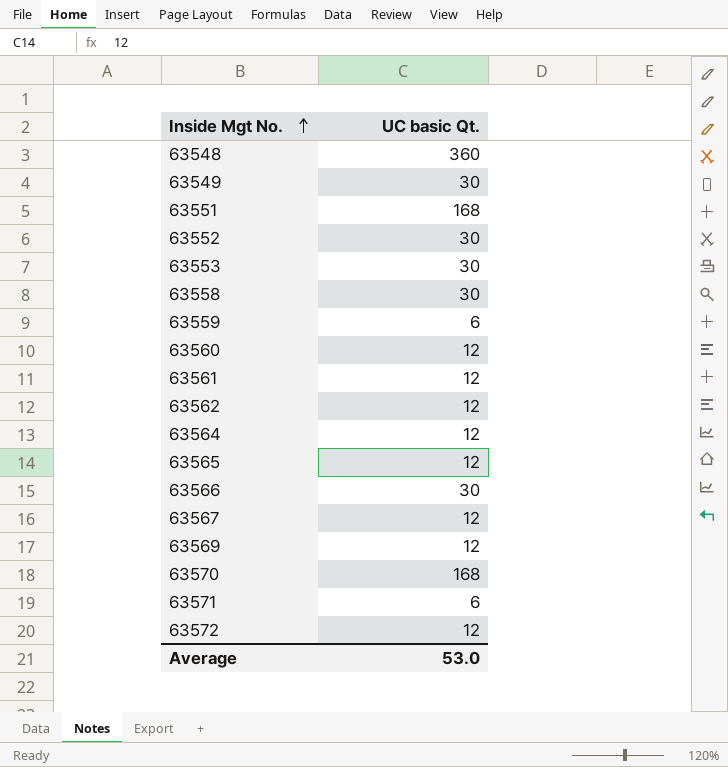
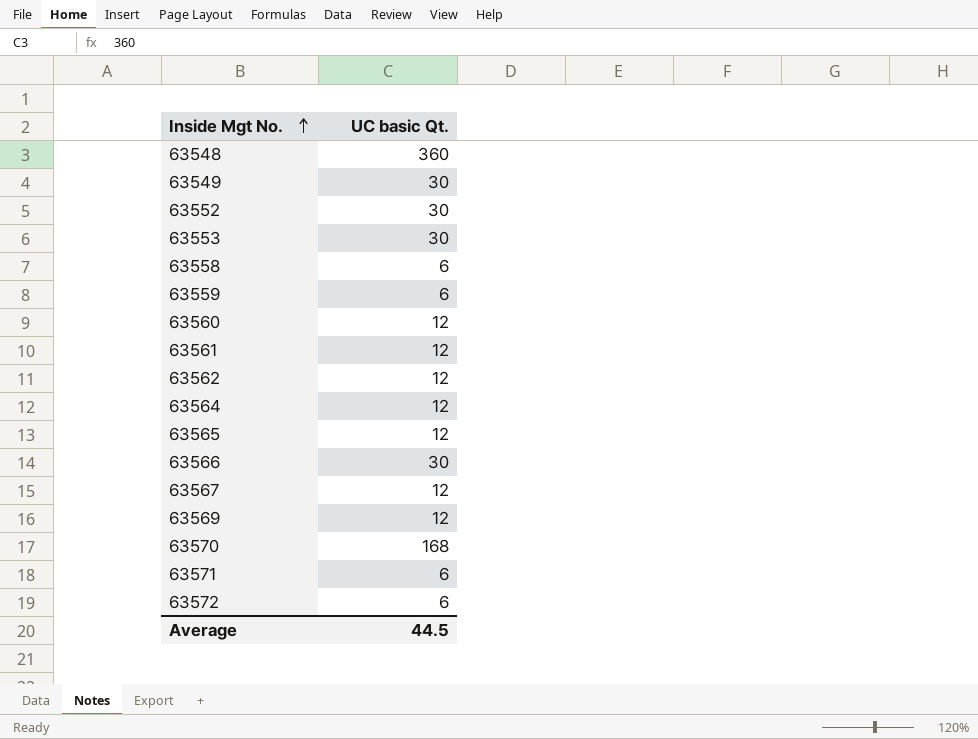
row 63551: 168 -> none
63558 | UC basic Qt.: 30 -> 6
63572 | UC basic Qt.: 12 -> 6
Average | UC basic Qt.: 53.0 -> 44.5

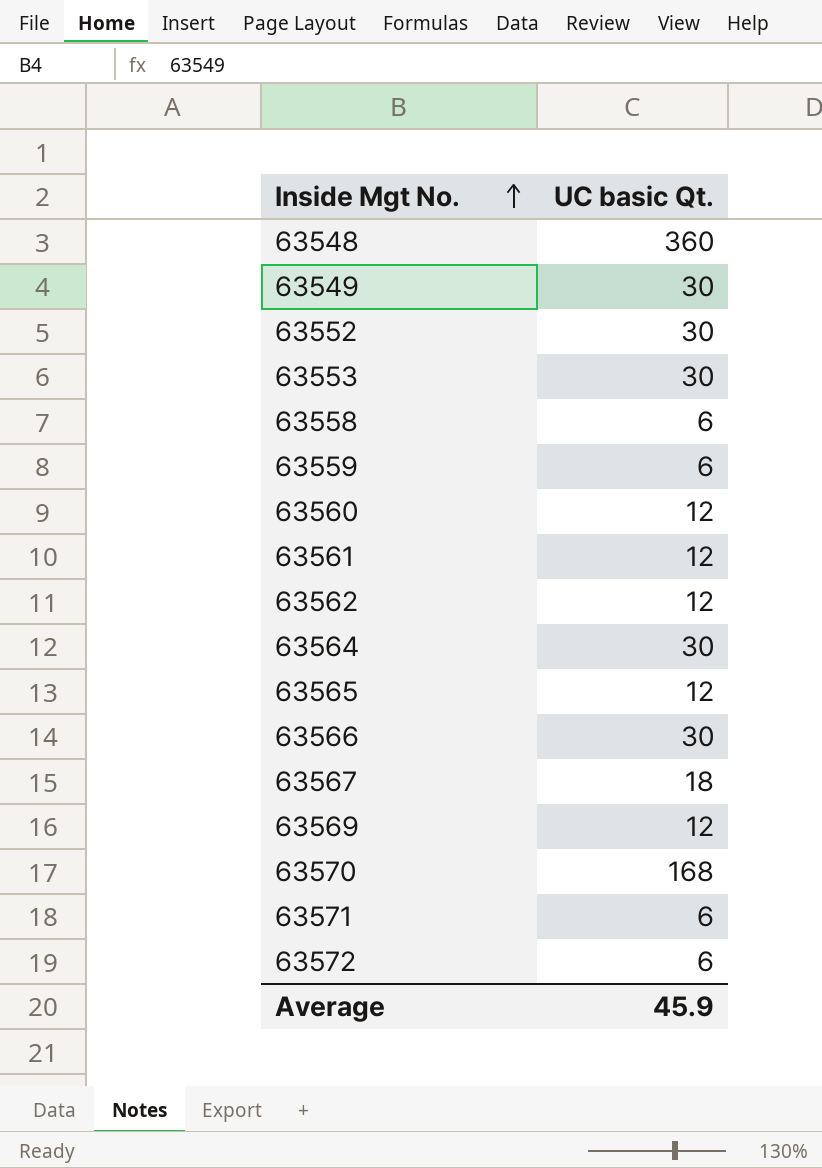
63564 | UC basic Qt.: 12 -> 30
63567 | UC basic Qt.: 12 -> 18
Average | UC basic Qt.: 44.5 -> 45.9

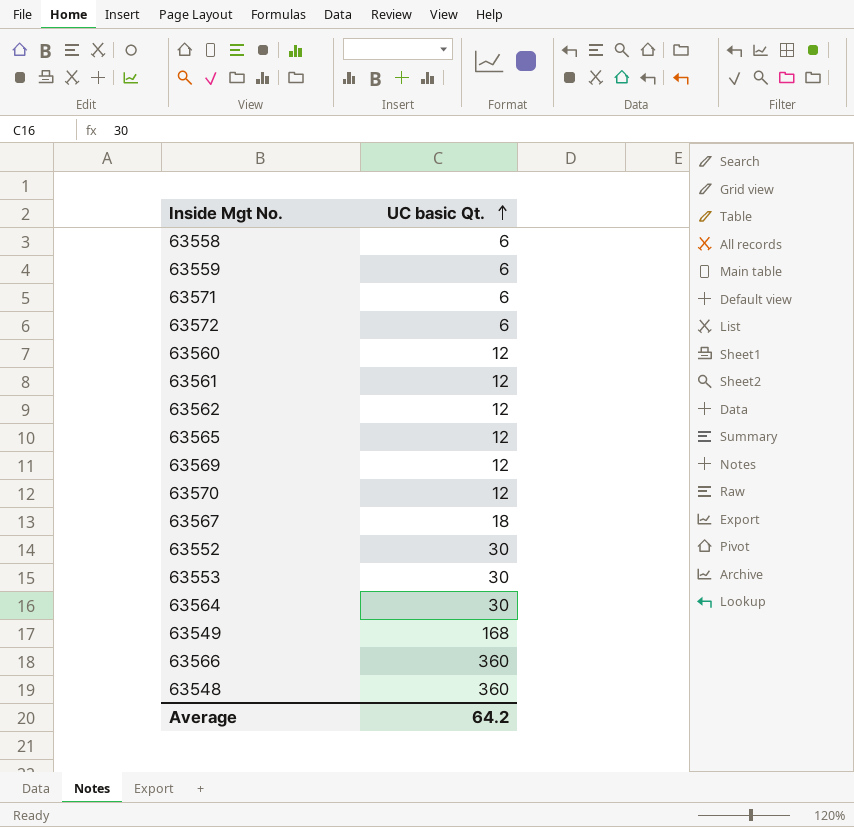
row order: Inside Mgt No. ascending -> UC basic Qt. ascending
63570 | UC basic Qt.: 168 -> 12
63549 | UC basic Qt.: 30 -> 168
63566 | UC basic Qt.: 30 -> 360
Average | UC basic Qt.: 45.9 -> 64.2

